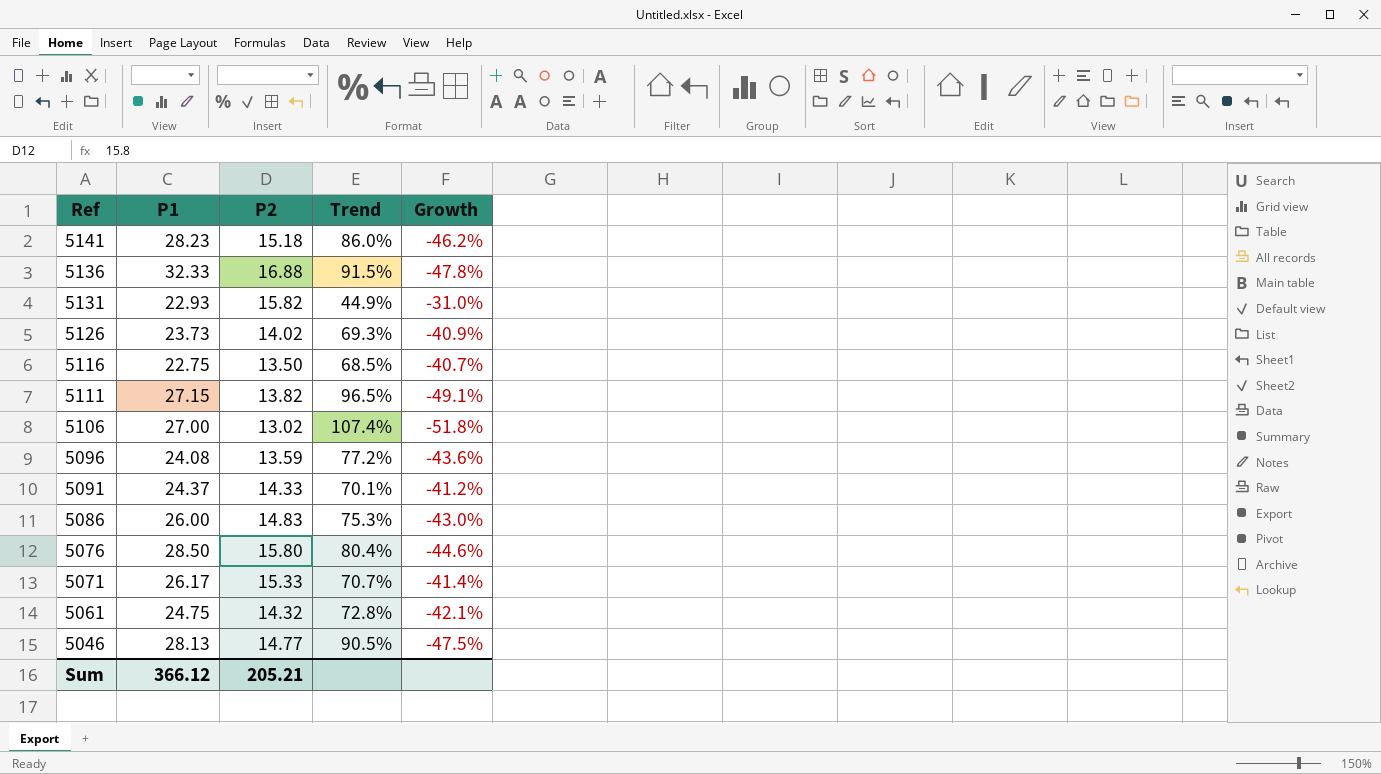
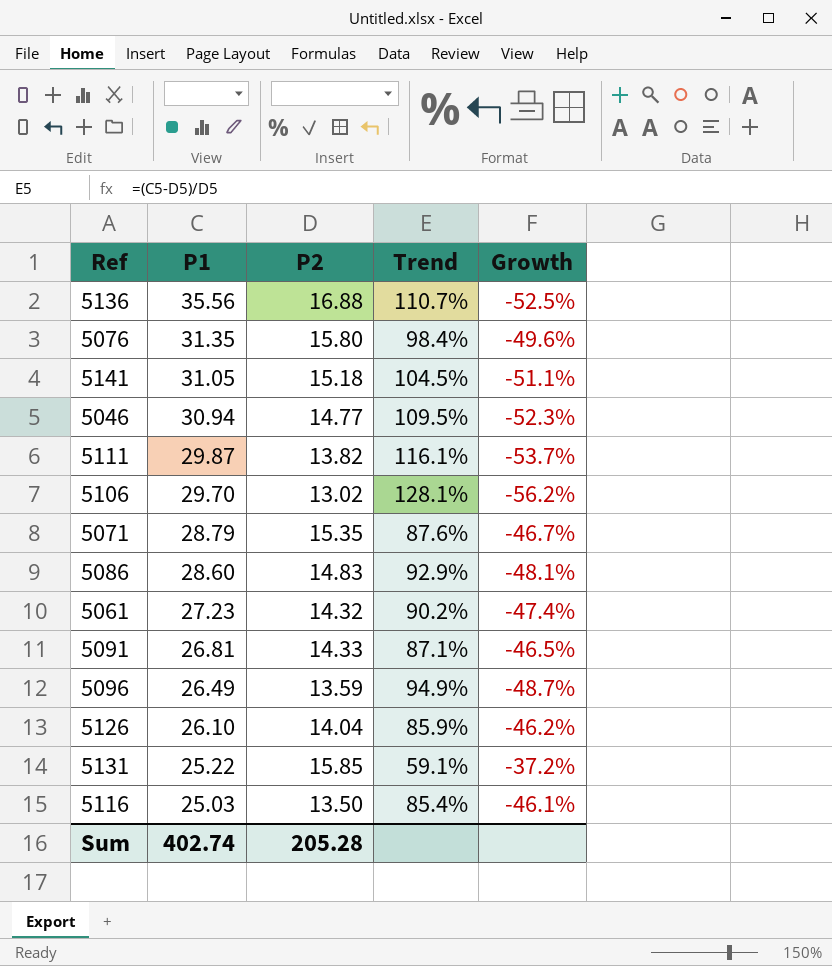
row order: Ref descending -> P1 descending
5136 | P1: 32.33 -> 35.56
5136 | Trend: 91.5% -> 110.7%
5136 | Growth: -47.8% -> -52.5%
5076 | P1: 28.50 -> 31.35
5076 | Trend: 80.4% -> 98.4%
5076 | Growth: -44.6% -> -49.6%
5141 | P1: 28.23 -> 31.05
5141 | Trend: 86.0% -> 104.5%
5141 | Growth: -46.2% -> -51.1%
5046 | P1: 28.13 -> 30.94
5046 | Trend: 90.5% -> 109.5%
5046 | Growth: -47.5% -> -52.3%
5111 | P1: 27.15 -> 29.87
5111 | Trend: 96.5% -> 116.1%
5111 | Growth: -49.1% -> -53.7%
5106 | P1: 27.00 -> 29.70
5106 | Trend: 107.4% -> 128.1%
5106 | Growth: -51.8% -> -56.2%
5071 | P1: 26.17 -> 28.79
5071 | P2: 15.33 -> 15.35
5071 | Trend: 70.7% -> 87.6%
5071 | Growth: -41.4% -> -46.7%
5086 | P1: 26.00 -> 28.60
5086 | Trend: 75.3% -> 92.9%
5086 | Growth: -43.0% -> -48.1%
5061 | P1: 24.75 -> 27.23
5061 | Trend: 72.8% -> 90.2%
5061 | Growth: -42.1% -> -47.4%
5091 | P1: 24.37 -> 26.81
5091 | Trend: 70.1% -> 87.1%
5091 | Growth: -41.2% -> -46.5%
5096 | P1: 24.08 -> 26.49
5096 | Trend: 77.2% -> 94.9%
5096 | Growth: -43.6% -> -48.7%
5126 | P1: 23.73 -> 26.10
5126 | P2: 14.02 -> 14.04
5126 | Trend: 69.3% -> 85.9%
5126 | Growth: -40.9% -> -46.2%
5131 | P1: 22.93 -> 25.22
5131 | P2: 15.82 -> 15.85
5131 | Trend: 44.9% -> 59.1%
5131 | Growth: -31.0% -> -37.2%
5116 | P1: 22.75 -> 25.03
5116 | Trend: 68.5% -> 85.4%
5116 | Growth: -40.7% -> -46.1%
Sum | P1: 366.12 -> 402.74
Sum | P2: 205.21 -> 205.28

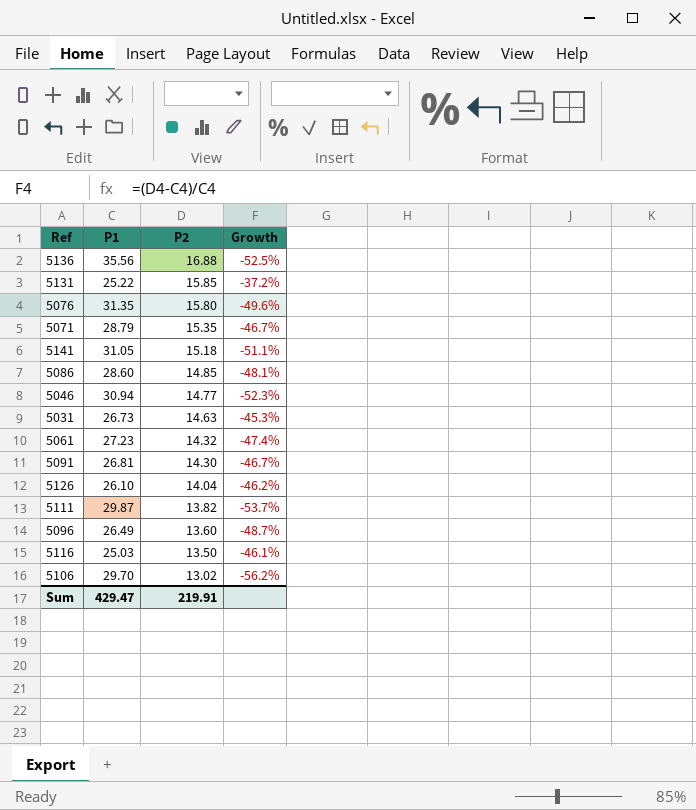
row order: P1 descending -> P2 descending
column Trend | formula: ([P1] - [P2]) / [P2] -> none
5086 | P2: 14.83 -> 14.85
row 5031: none -> 26.73 | 14.63 | -45.3%
5091 | P2: 14.33 -> 14.30
5091 | Growth: -46.5% -> -46.7%
5096 | P2: 13.59 -> 13.60
Sum | P1: 402.74 -> 429.47
Sum | P2: 205.28 -> 219.91

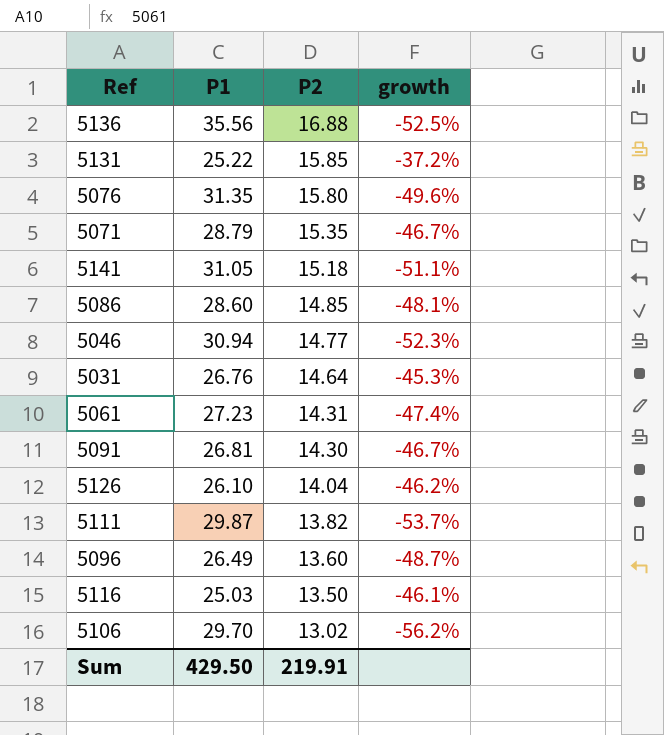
column name: Growth -> growth
5031 | P1: 26.73 -> 26.76
5031 | P2: 14.63 -> 14.64
5061 | P2: 14.32 -> 14.31
Sum | P1: 429.47 -> 429.50

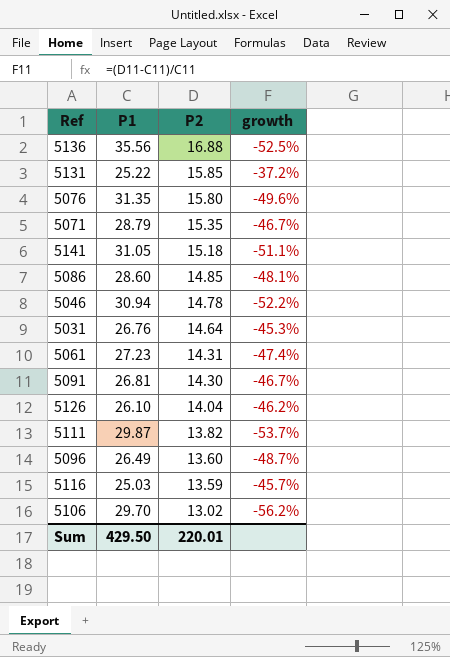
5046 | P2: 14.77 -> 14.78
5046 | growth: -52.3% -> -52.2%
5116 | P2: 13.50 -> 13.59
5116 | growth: -46.1% -> -45.7%
Sum | P2: 219.91 -> 220.01

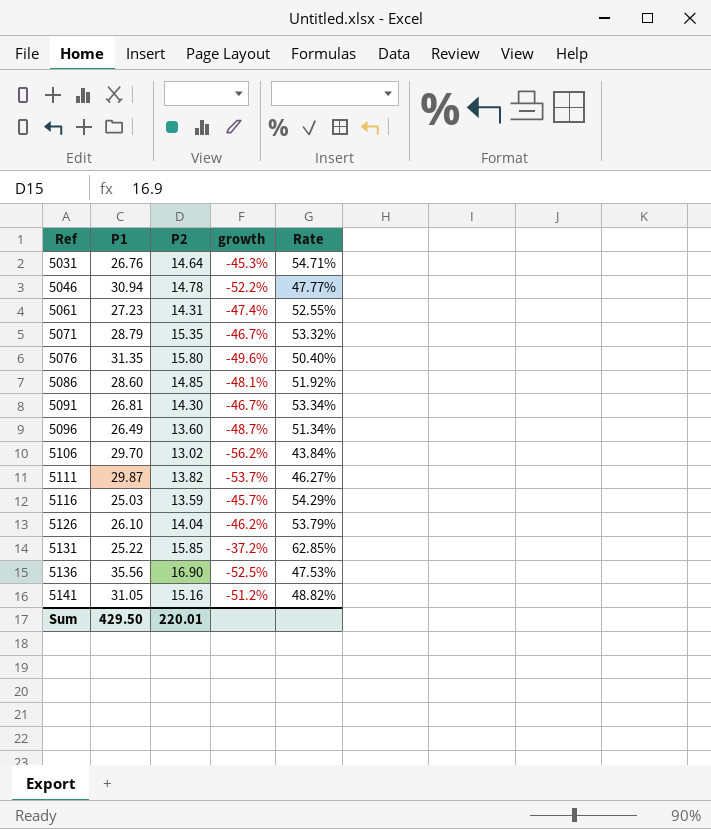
row order: P2 descending -> Ref ascending
column Rate | formula: none -> [P2] / [P1]
5136 | P2: 16.88 -> 16.90
5141 | P2: 15.18 -> 15.16
5141 | growth: -51.1% -> -51.2%

